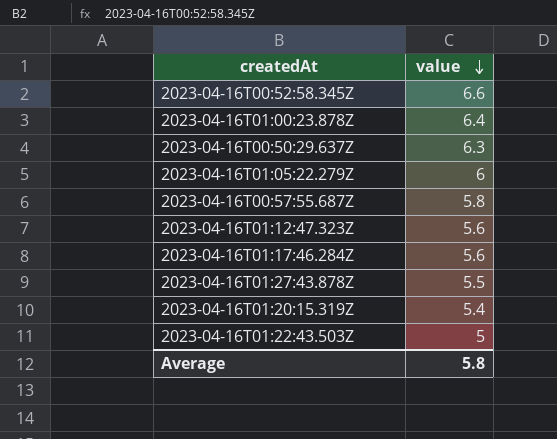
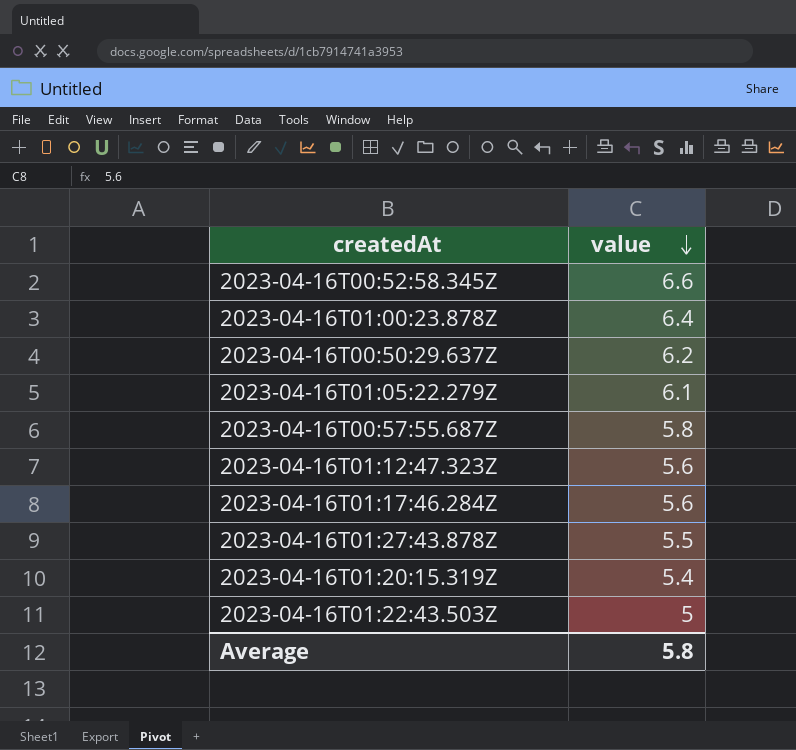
2023-04-16T00:50:29.637Z | value: 6.3 -> 6.2
2023-04-16T01:05:22.279Z | value: 6 -> 6.1

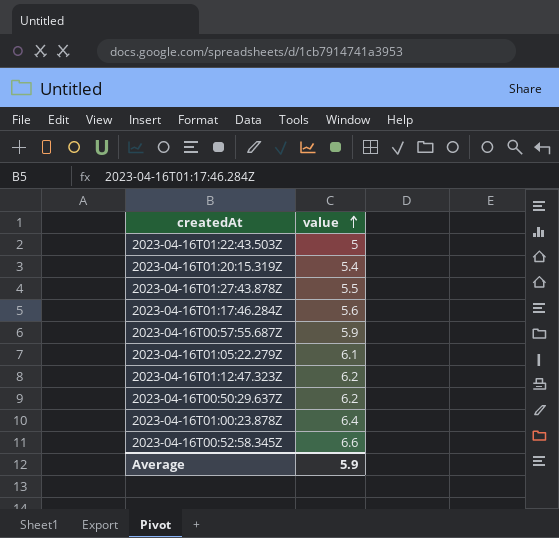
row order: value descending -> value ascending
2023-04-16T00:57:55.687Z | value: 5.8 -> 5.9
2023-04-16T01:12:47.323Z | value: 5.6 -> 6.2
Average | value: 5.8 -> 5.9

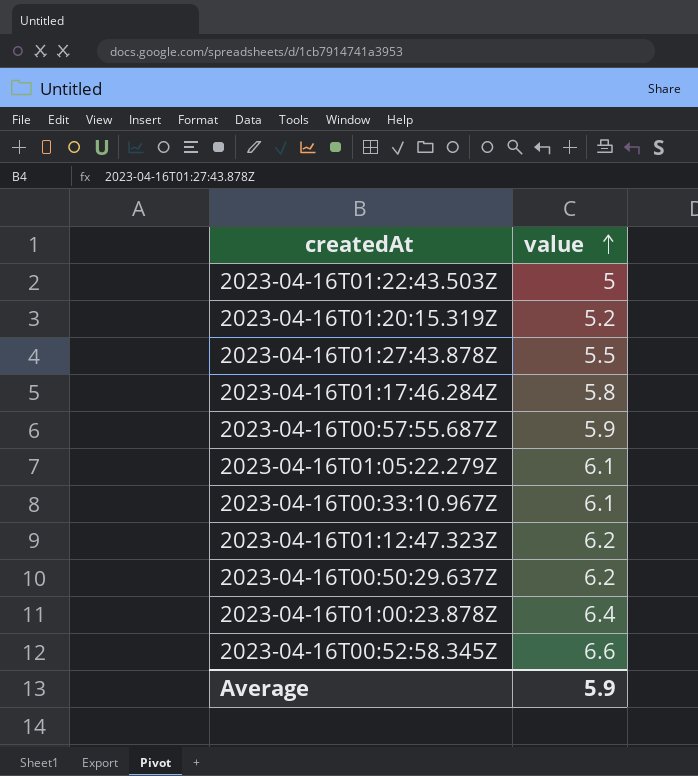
2023-04-16T01:20:15.319Z | value: 5.4 -> 5.2
2023-04-16T01:17:46.284Z | value: 5.6 -> 5.8
row 2023-04-16T00:33:10.967Z: none -> 6.1

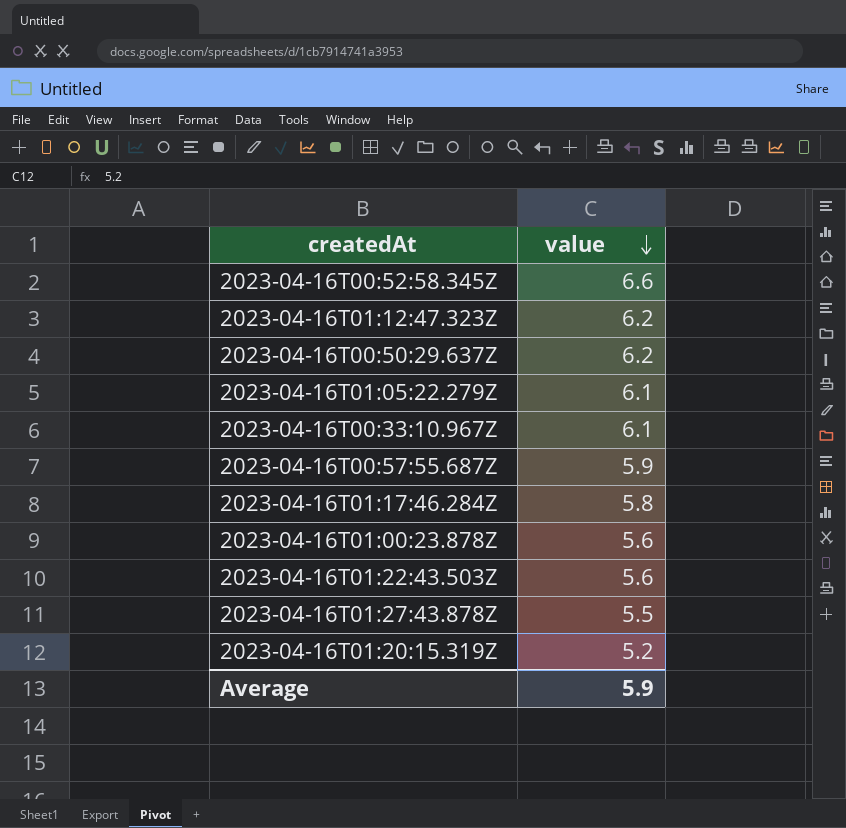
row order: value ascending -> value descending
2023-04-16T01:00:23.878Z | value: 6.4 -> 5.6
2023-04-16T01:22:43.503Z | value: 5 -> 5.6

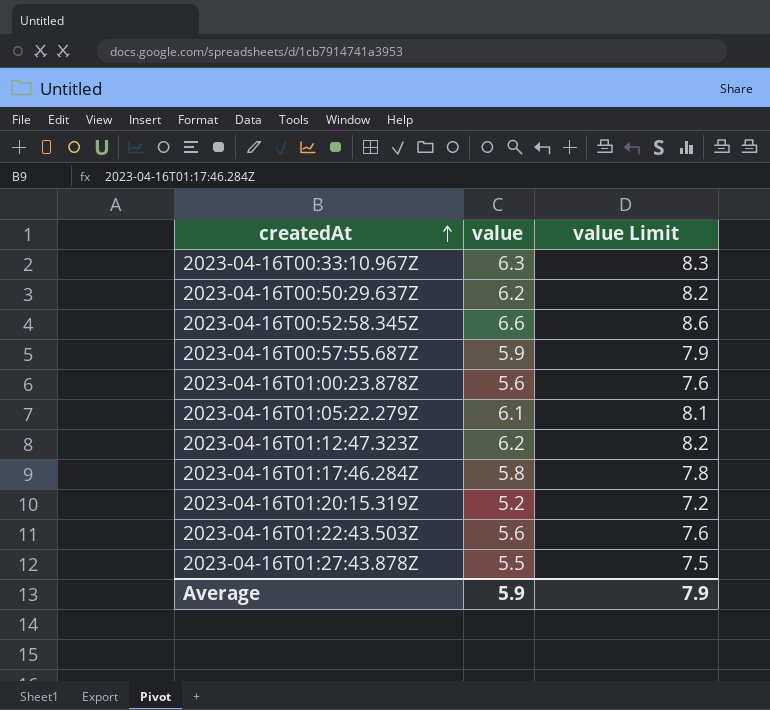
row order: value descending -> createdAt ascending
column value Limit | formula: none -> [value] + 2
2023-04-16T00:33:10.967Z | value: 6.1 -> 6.3

